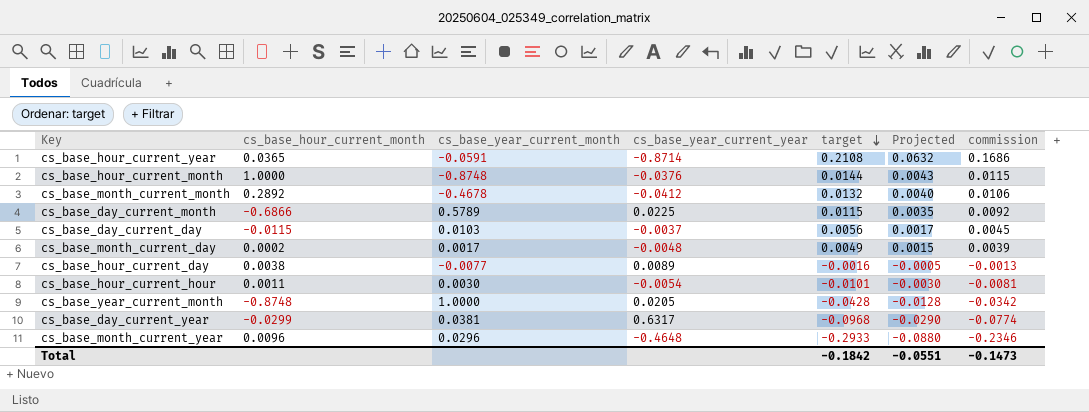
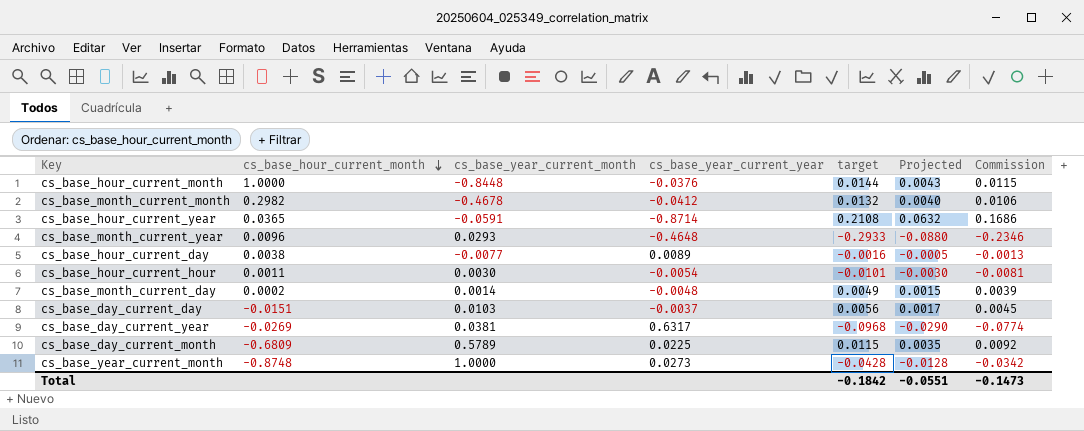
row order: target descending -> cs_base_hour_current_month descending
column name: commission -> Commission
cs_base_hour_current_month | cs_base_year_current_month: -0.8748 -> -0.8448
cs_base_month_current_month | cs_base_hour_current_month: 0.2892 -> 0.2982
cs_base_month_current_year | cs_base_year_current_month: 0.0296 -> 0.0293
cs_base_month_current_day | cs_base_year_current_month: 0.0017 -> 0.0014
cs_base_day_current_day | cs_base_hour_current_month: -0.0115 -> -0.0151
cs_base_day_current_year | cs_base_hour_current_month: -0.0299 -> -0.0269
cs_base_day_current_month | cs_base_hour_current_month: -0.6866 -> -0.6809
cs_base_year_current_month | cs_base_year_current_year: 0.0205 -> 0.0273

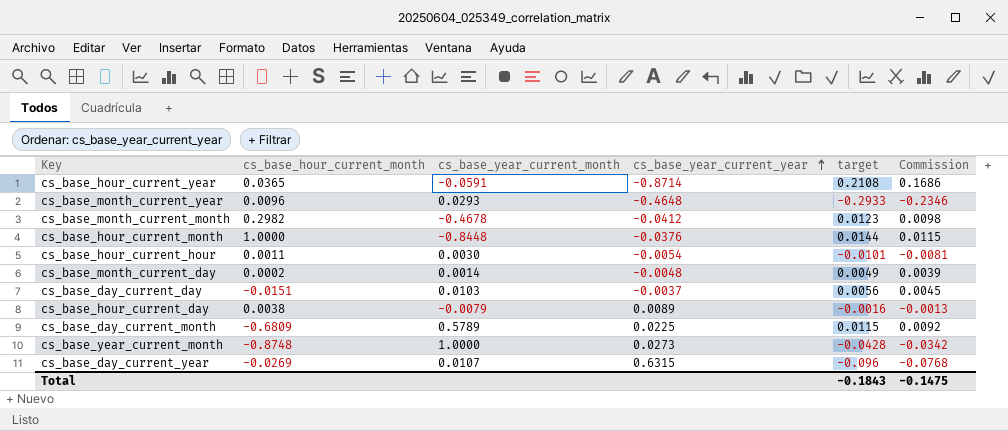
row order: cs_base_hour_current_month descending -> cs_base_year_current_year ascending
column Projected | formula: [target] * 0.3 -> none
cs_base_month_current_month | target: 0.0132 -> 0.0123
cs_base_month_current_month | Commission: 0.0106 -> 0.0098
cs_base_hour_current_day | cs_base_year_current_month: -0.0077 -> -0.0079
cs_base_day_current_year | cs_base_year_current_month: 0.0381 -> 0.0107
cs_base_day_current_year | cs_base_year_current_year: 0.6317 -> 0.6315
cs_base_day_current_year | target: -0.0968 -> -0.096
cs_base_day_current_year | Commission: -0.0774 -> -0.0768
Total | target: -0.1842 -> -0.1843
Total | Commission: -0.1473 -> -0.1475

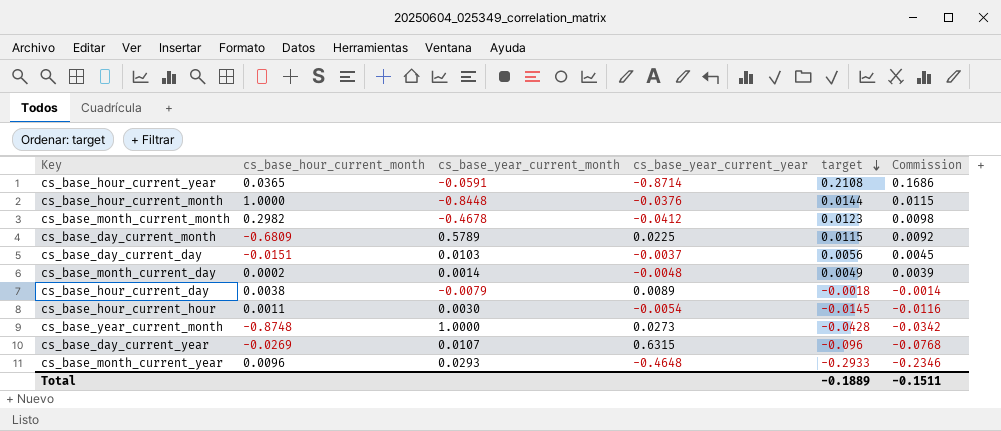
row order: cs_base_year_current_year ascending -> target descending
cs_base_hour_current_day | target: -0.0016 -> -0.0018
cs_base_hour_current_day | Commission: -0.0013 -> -0.0014
cs_base_hour_current_hour | target: -0.0101 -> -0.0145
cs_base_hour_current_hour | Commission: -0.0081 -> -0.0116
Total | target: -0.1843 -> -0.1889
Total | Commission: -0.1475 -> -0.1511

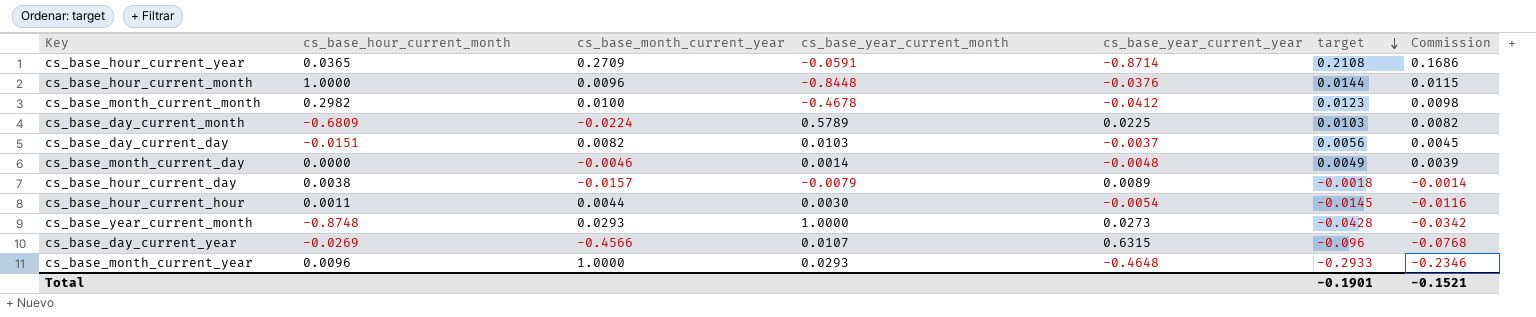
column cs_base_month_current_year | position: none -> 3
cs_base_day_current_month | target: 0.0115 -> 0.0103
cs_base_day_current_month | Commission: 0.0092 -> 0.0082
cs_base_month_current_day | cs_base_hour_current_month: 0.0002 -> 0.0000
Total | target: -0.1889 -> -0.1901
Total | Commission: -0.1511 -> -0.1521

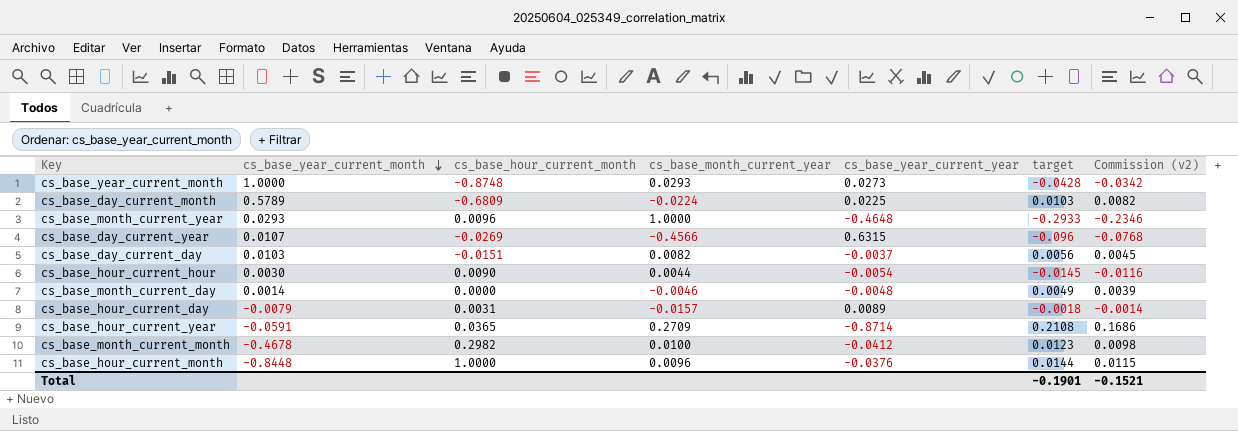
row order: target descending -> cs_base_year_current_month descending
column cs_base_year_current_month | position: 4 -> 2
column name: Commission -> Commission (v2)
cs_base_hour_current_hour | cs_base_hour_current_month: 0.0011 -> 0.0090
cs_base_hour_current_day | cs_base_hour_current_month: 0.0038 -> 0.0031

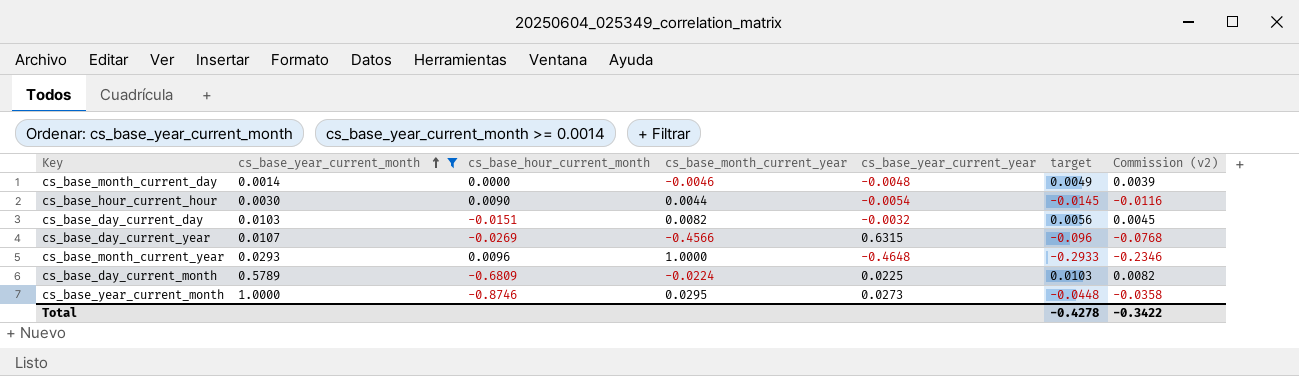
filter: none -> cs_base_year_current_month >= 0.0014
row order: cs_base_year_current_month descending -> cs_base_year_current_month ascending
cs_base_day_current_day | cs_base_year_current_year: -0.0037 -> -0.0032
cs_base_year_current_month | cs_base_hour_current_month: -0.8748 -> -0.8746
cs_base_year_current_month | cs_base_month_current_year: 0.0293 -> 0.0295
cs_base_year_current_month | target: -0.0428 -> -0.0448
cs_base_year_current_month | Commission (v2): -0.0342 -> -0.0358
Total | target: -0.1901 -> -0.4278
Total | Commission (v2): -0.1521 -> -0.3422

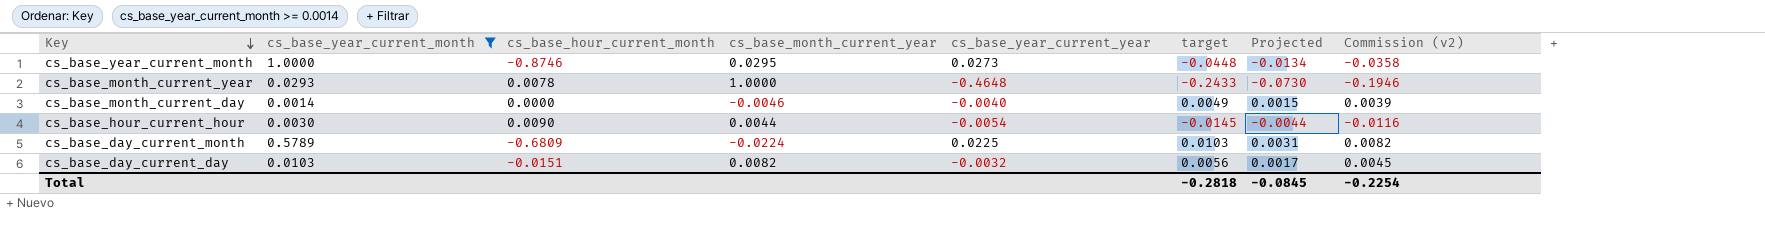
row order: cs_base_year_current_month ascending -> Key descending
column Projected | formula: none -> [target] * 0.3
row cs_base_day_current_year: 0.0107 | -0.0269 | -0.4566 | 0.6315 | -0.096 | -0.0768 -> none
cs_base_month_current_year | cs_base_hour_current_month: 0.0096 -> 0.0078
cs_base_month_current_year | target: -0.2933 -> -0.2433
cs_base_month_current_year | Commission (v2): -0.2346 -> -0.1946
cs_base_month_current_day | cs_base_year_current_year: -0.0048 -> -0.0040
Total | target: -0.4278 -> -0.2818
Total | Commission (v2): -0.3422 -> -0.2254

